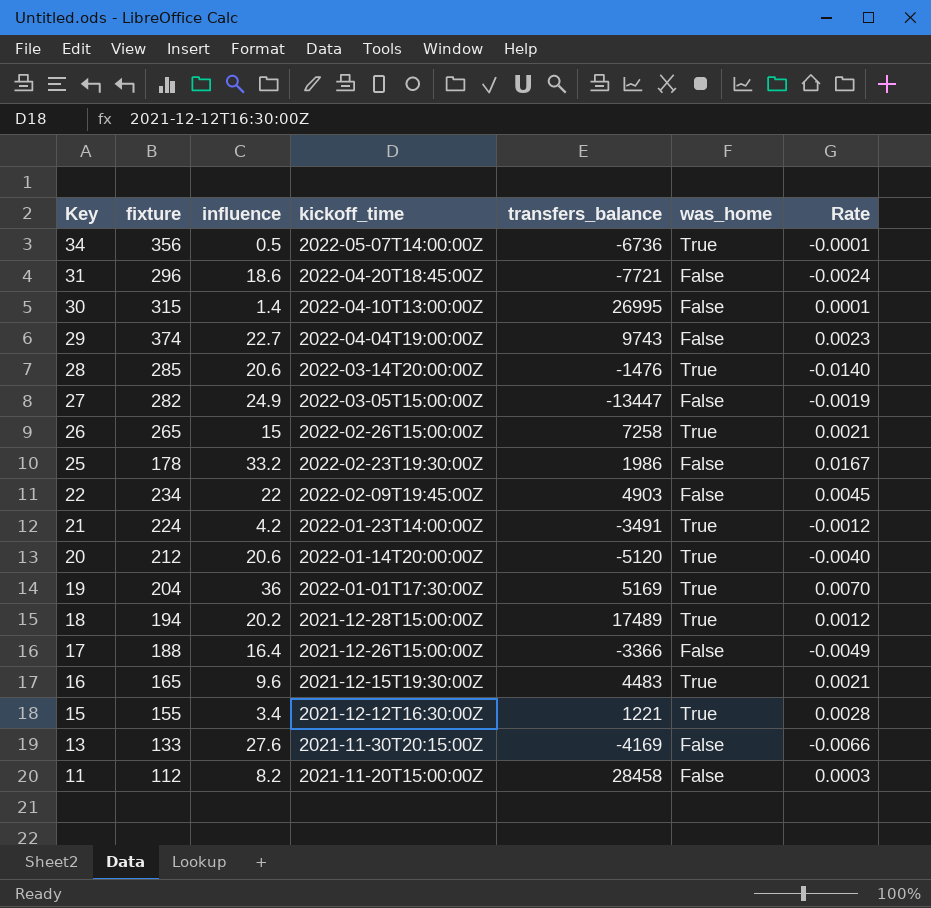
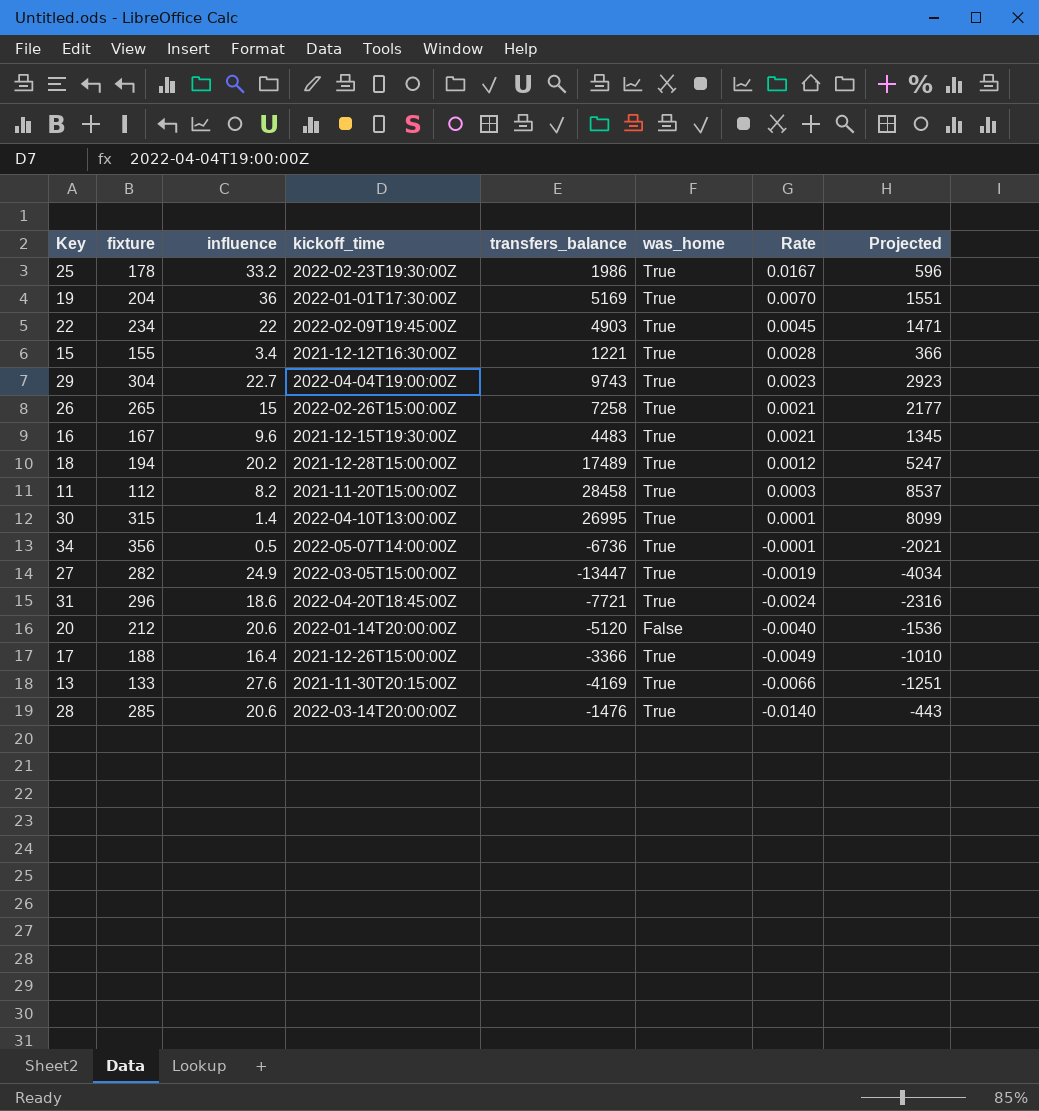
row order: Key descending -> Rate descending
column Projected | formula: none -> [transfers_balance] * 0.3
row 21: 224 | 4.2 | 2022-01-23T14:00:00Z | -3491 | True | -0.0012 -> none
25 | was_home: False -> True
22 | was_home: False -> True
29 | fixture: 374 -> 304
29 | was_home: False -> True
16 | fixture: 165 -> 167
11 | was_home: False -> True
30 | was_home: False -> True
27 | was_home: False -> True
31 | was_home: False -> True
20 | was_home: True -> False
17 | was_home: False -> True
13 | was_home: False -> True

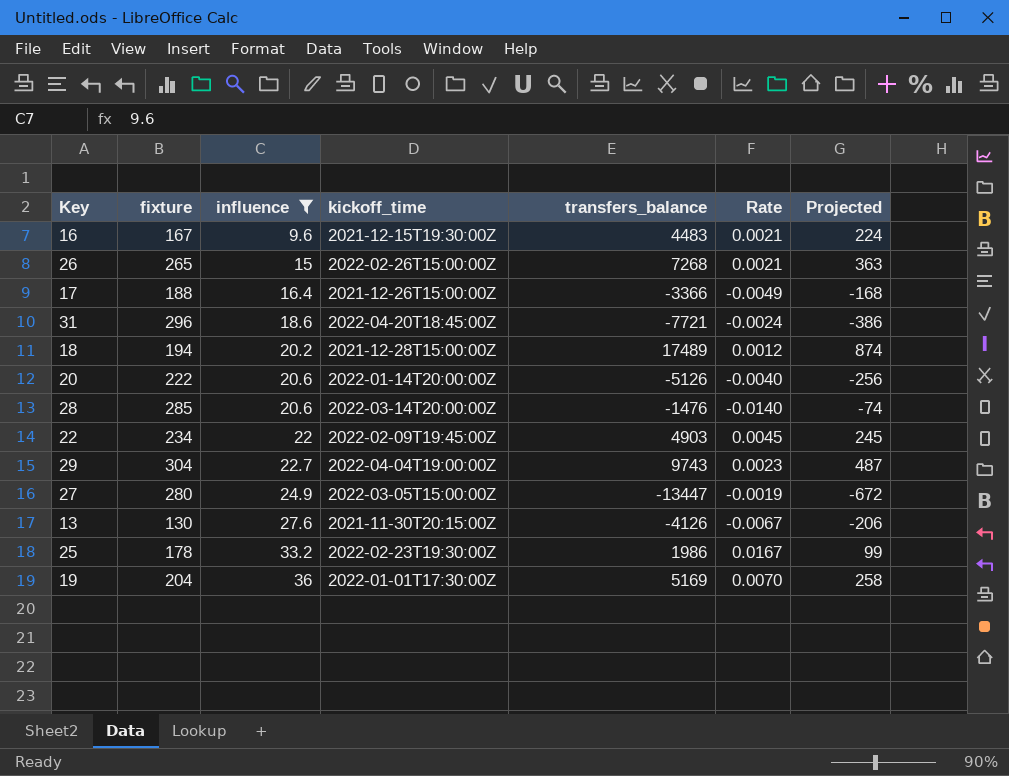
filter: none -> influence >= 9.6
row order: Rate descending -> influence ascending
column was_home | position: 6 -> none
column Projected | formula: [transfers_balance] * 0.3 -> [transfers_balance] * 0.05
26 | transfers_balance: 7258 -> 7268
20 | fixture: 212 -> 222
20 | transfers_balance: -5120 -> -5126
27 | fixture: 282 -> 280
13 | fixture: 133 -> 130
13 | transfers_balance: -4169 -> -4126
13 | Rate: -0.0066 -> -0.0067

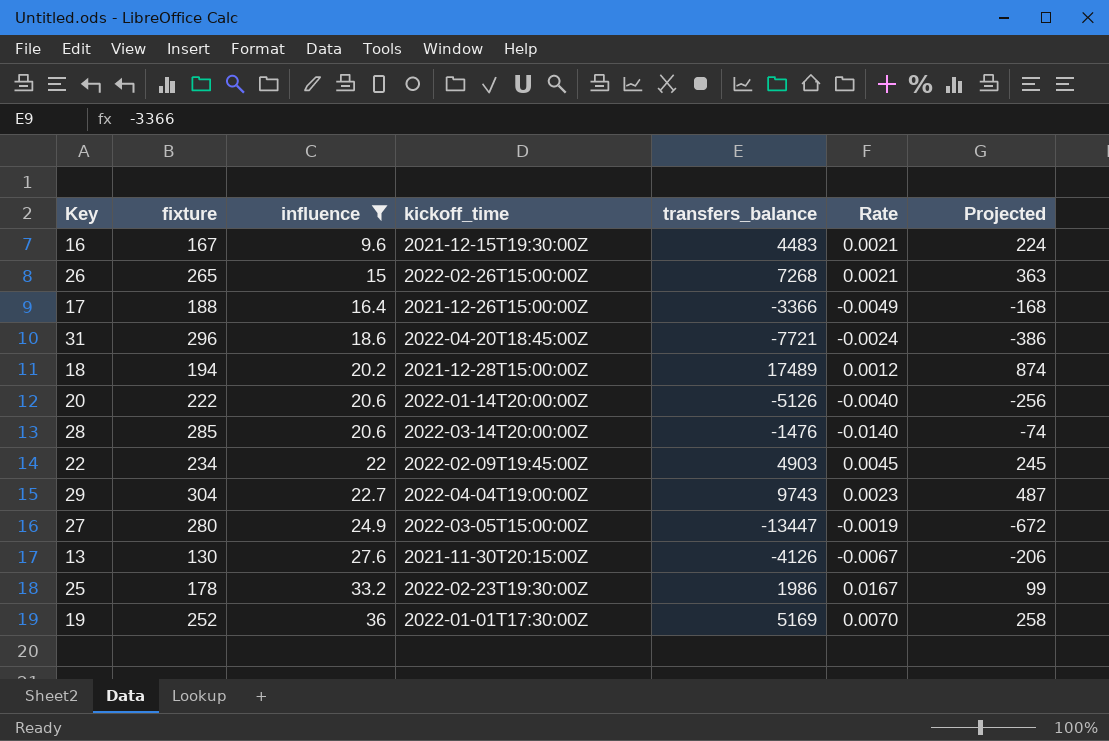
19 | fixture: 204 -> 252

